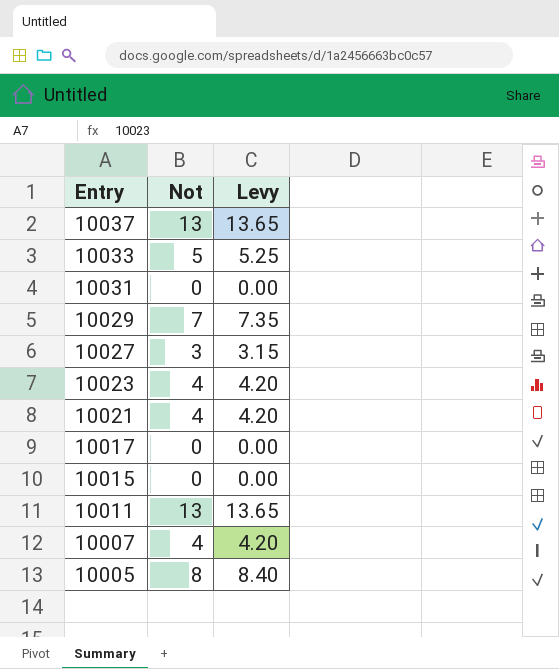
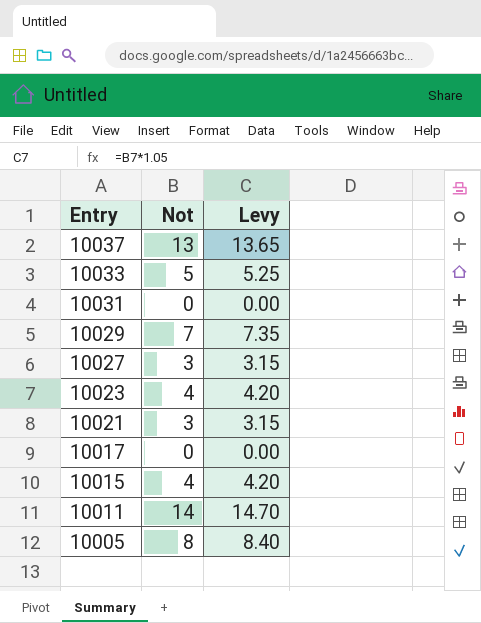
row 10007: 4 | 4.20 -> none
10021 | Not: 4 -> 3
10021 | Levy: 4.20 -> 3.15
10015 | Not: 0 -> 4
10015 | Levy: 0.00 -> 4.20
10011 | Not: 13 -> 14
10011 | Levy: 13.65 -> 14.70

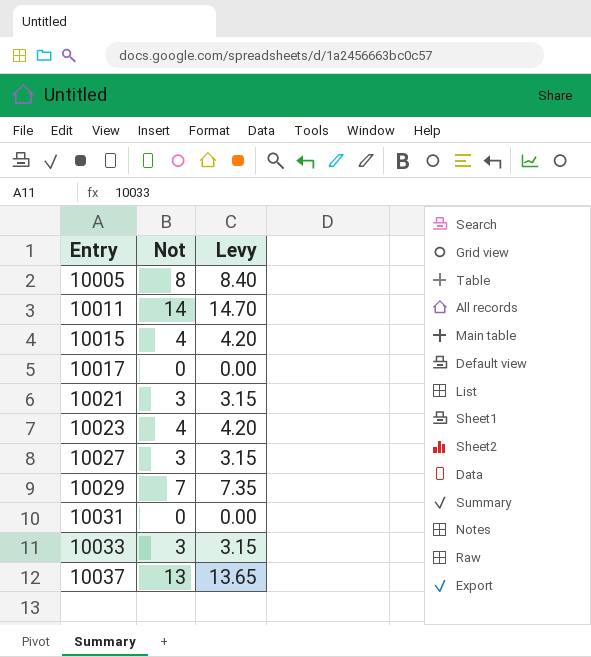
row order: Entry descending -> Entry ascending
10033 | Not: 5 -> 3
10033 | Levy: 5.25 -> 3.15

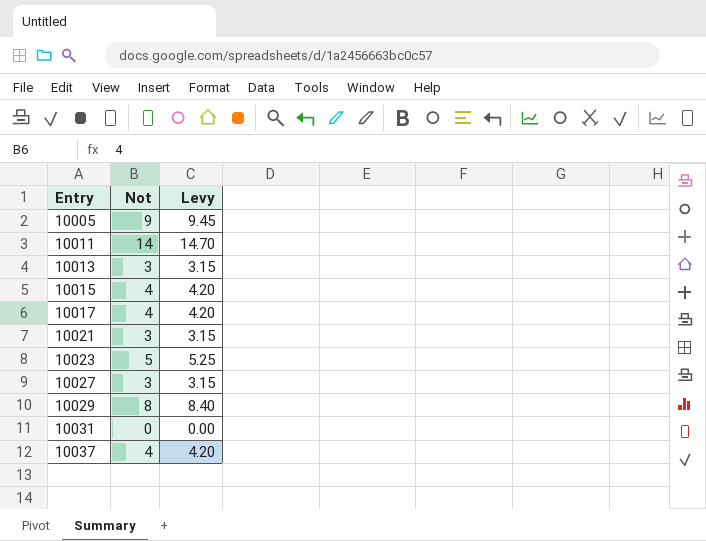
row 10033: 3 | 3.15 -> none
10005 | Not: 8 -> 9
10005 | Levy: 8.40 -> 9.45
row 10013: none -> 3 | 3.15
10017 | Not: 0 -> 4
10017 | Levy: 0.00 -> 4.20
10023 | Not: 4 -> 5
10023 | Levy: 4.20 -> 5.25
10029 | Not: 7 -> 8
10029 | Levy: 7.35 -> 8.40
10037 | Not: 13 -> 4
10037 | Levy: 13.65 -> 4.20

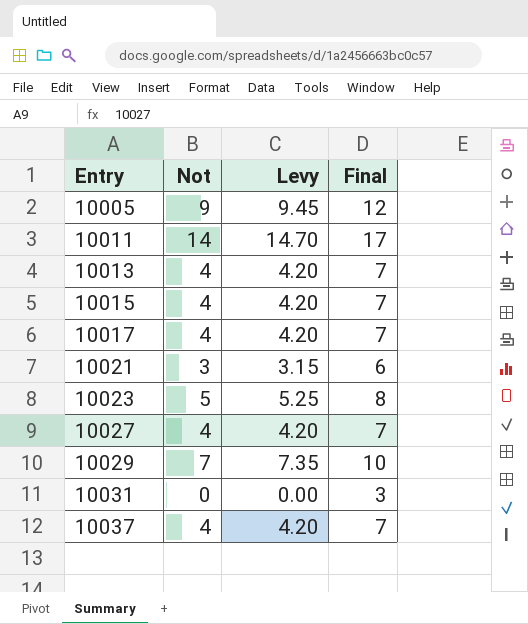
column Final | formula: none -> [Not] + 3
10013 | Not: 3 -> 4
10013 | Levy: 3.15 -> 4.20
10027 | Not: 3 -> 4
10027 | Levy: 3.15 -> 4.20
10029 | Not: 8 -> 7
10029 | Levy: 8.40 -> 7.35

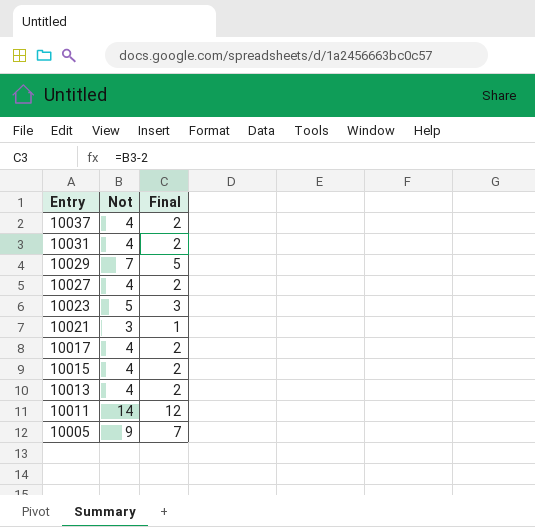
row order: Entry ascending -> Entry descending
column Levy | formula: [Not] * 1.05 -> none
column Final | formula: [Not] + 3 -> [Not] - 2
10031 | Not: 0 -> 4

